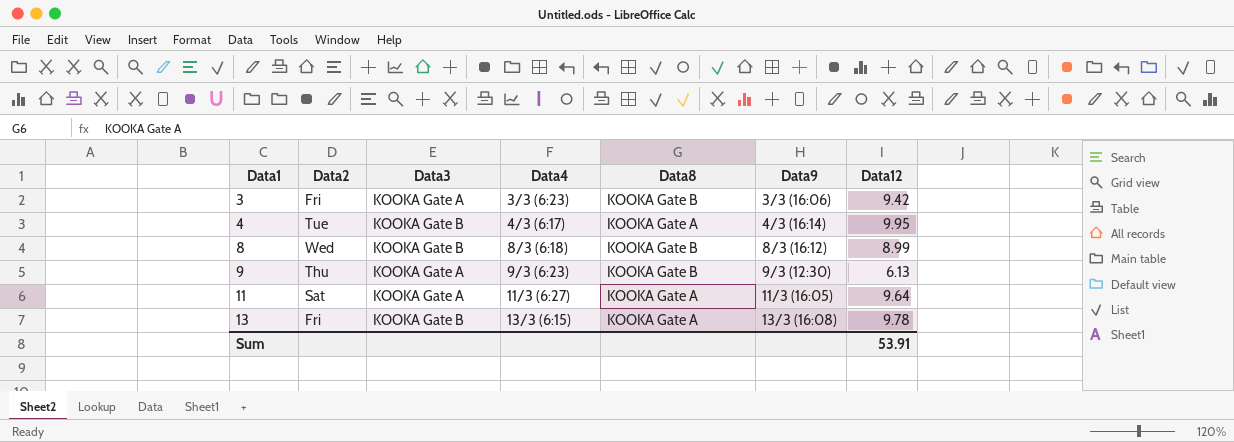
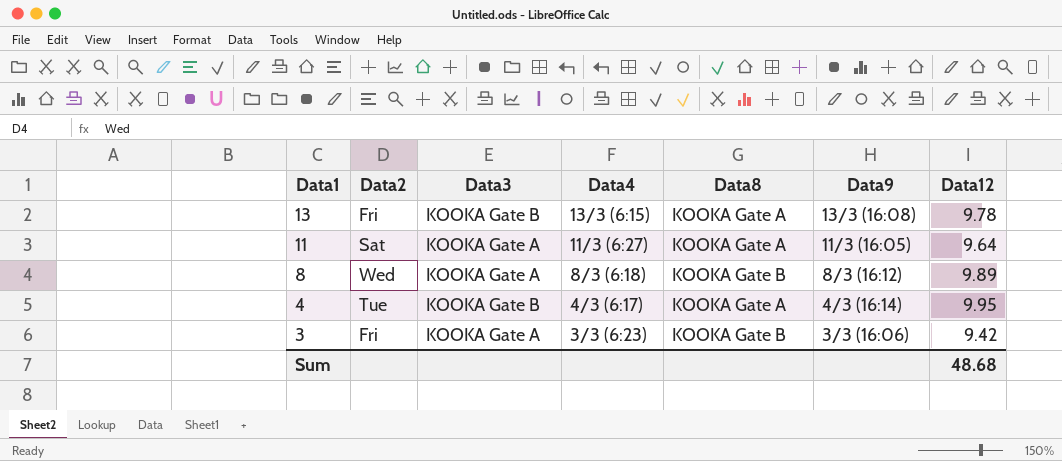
row order: Data1 ascending -> Data1 descending
row 9: Thu | KOOKA Gate A | 9/3 (6:23) | KOOKA Gate B | 9/3 (12:30) | 6.13 -> none
8 | Data3: KOOKA Gate B -> KOOKA Gate A
8 | Data12: 8.99 -> 9.89
Sum | Data12: 53.91 -> 48.68

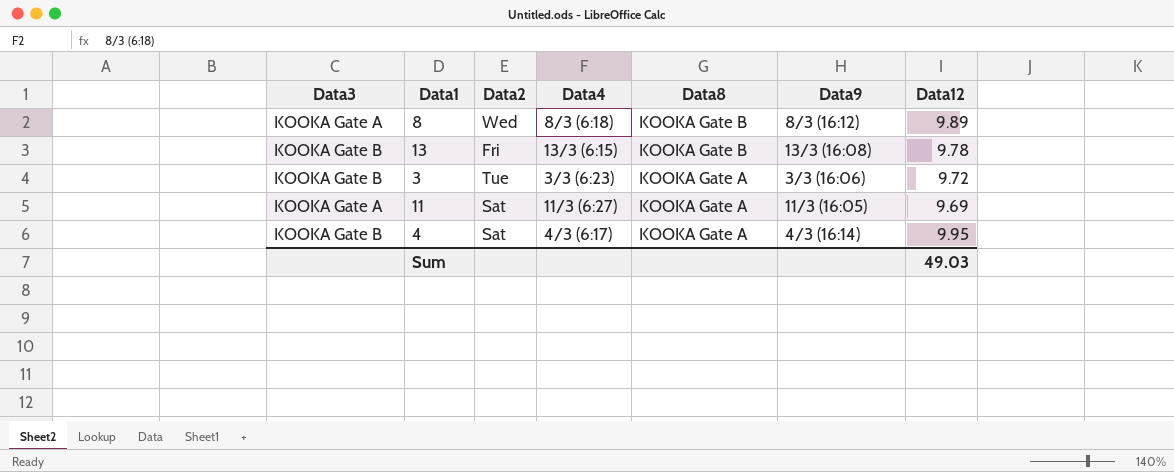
row order: Data1 descending -> Data8 descending
column Data3 | position: 3 -> 1
13 | Data8: KOOKA Gate A -> KOOKA Gate B
3 | Data3: KOOKA Gate A -> KOOKA Gate B
3 | Data2: Fri -> Tue
3 | Data8: KOOKA Gate B -> KOOKA Gate A
3 | Data12: 9.42 -> 9.72
11 | Data12: 9.64 -> 9.69
4 | Data2: Tue -> Sat
Sum | Data12: 48.68 -> 49.03

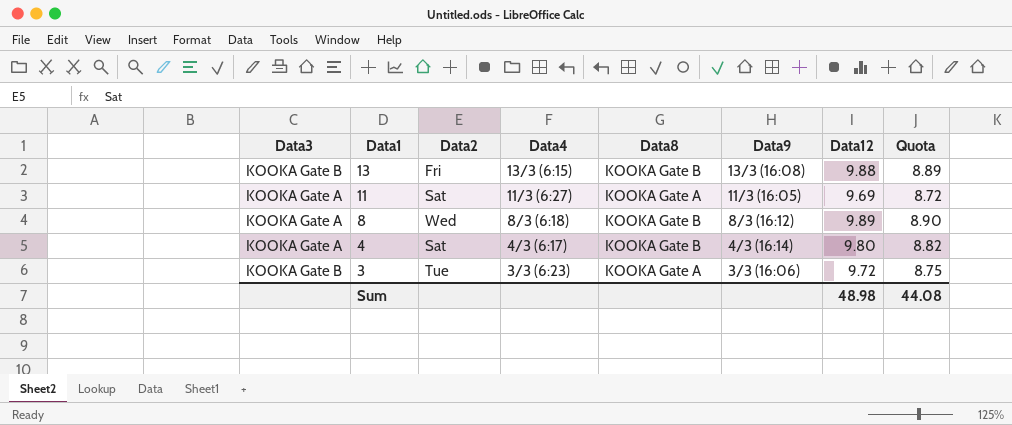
row order: Data8 descending -> Data1 descending
column Quota | formula: none -> [Data12] * 0.9
13 | Data12: 9.78 -> 9.88
4 | Data3: KOOKA Gate B -> KOOKA Gate A
4 | Data8: KOOKA Gate A -> KOOKA Gate B
4 | Data12: 9.95 -> 9.80
Sum | Data12: 49.03 -> 48.98

